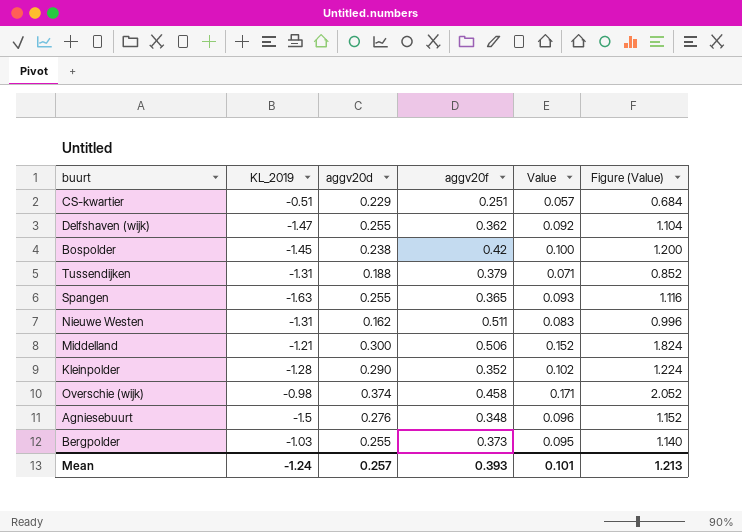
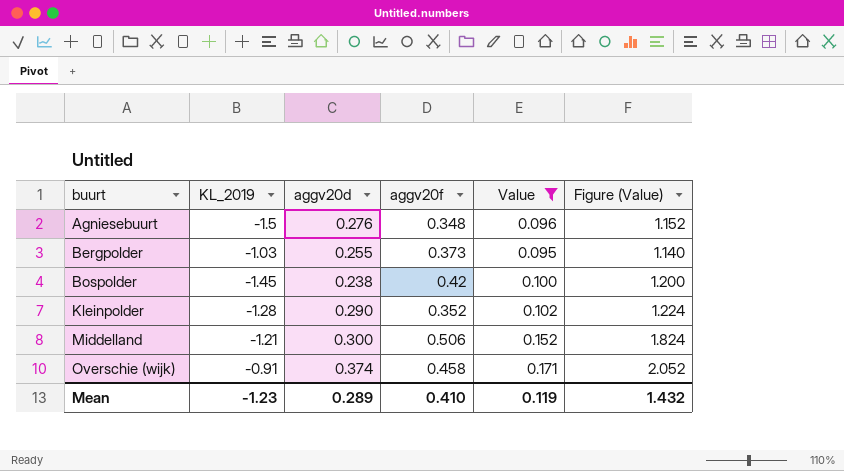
filter: none -> Value >= 0.095
row order: none -> buurt ascending
Overschie (wijk) | KL_2019: -0.98 -> -0.91
Mean | KL_2019: -1.24 -> -1.23
Mean | aggv20d: 0.257 -> 0.289
Mean | aggv20f: 0.393 -> 0.410
Mean | Value: 0.101 -> 0.119
Mean | Figure (Value): 1.213 -> 1.432

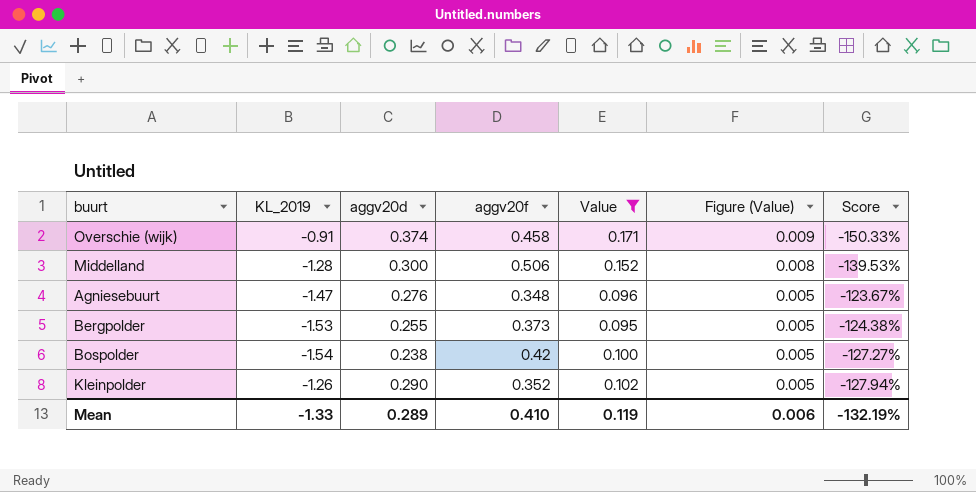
row order: buurt ascending -> Figure (Value) descending
column Figure (Value) | formula: [Value] * 12 -> [Value] * 0.05
column Score | formula: none -> ([aggv20f] - [KL_2019]) / [KL_2019]
Middelland | KL_2019: -1.21 -> -1.28
Agniesebuurt | KL_2019: -1.5 -> -1.47
Bergpolder | KL_2019: -1.03 -> -1.53
Bospolder | KL_2019: -1.45 -> -1.54
Kleinpolder | KL_2019: -1.28 -> -1.26
Mean | KL_2019: -1.23 -> -1.33
Mean | Figure (Value): 1.432 -> 0.006

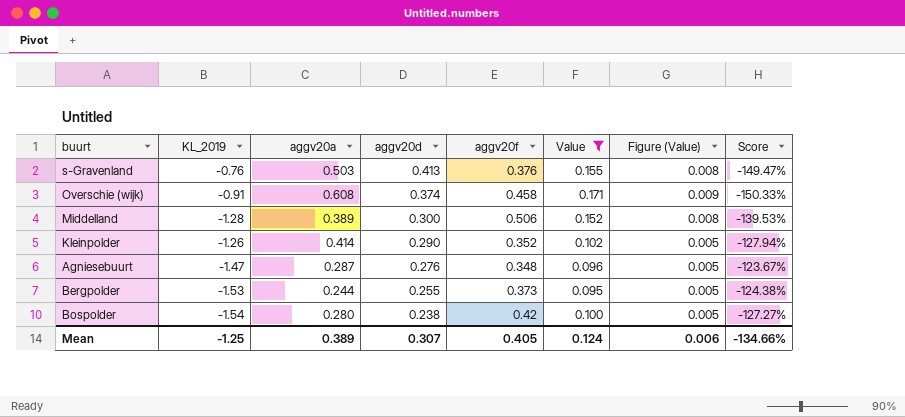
row order: Figure (Value) descending -> aggv20d descending
column aggv20a | position: none -> 3
row s-Gravenland: none -> -0.76 | 0.503 | 0.413 | 0.376 | 0.155 | 0.008 | -149.47%
Mean | KL_2019: -1.33 -> -1.25
Mean | aggv20d: 0.289 -> 0.307
Mean | aggv20f: 0.410 -> 0.405
Mean | Value: 0.119 -> 0.124
Mean | Score: -132.19% -> -134.66%

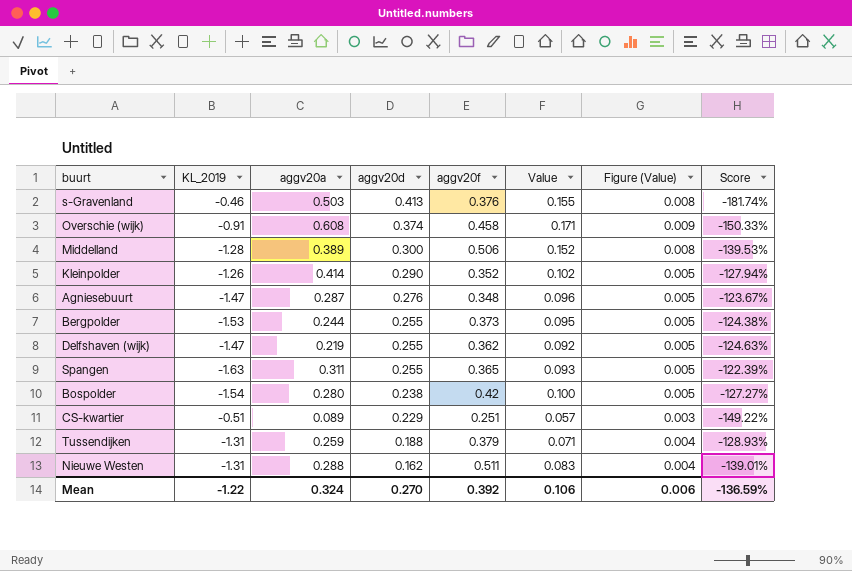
filter: Value >= 0.095 -> none
s-Gravenland | KL_2019: -0.76 -> -0.46
s-Gravenland | Score: -149.47% -> -181.74%
Mean | KL_2019: -1.25 -> -1.22
Mean | aggv20a: 0.389 -> 0.324
Mean | aggv20d: 0.307 -> 0.270
Mean | aggv20f: 0.405 -> 0.392
Mean | Value: 0.124 -> 0.106
Mean | Score: -134.66% -> -136.59%

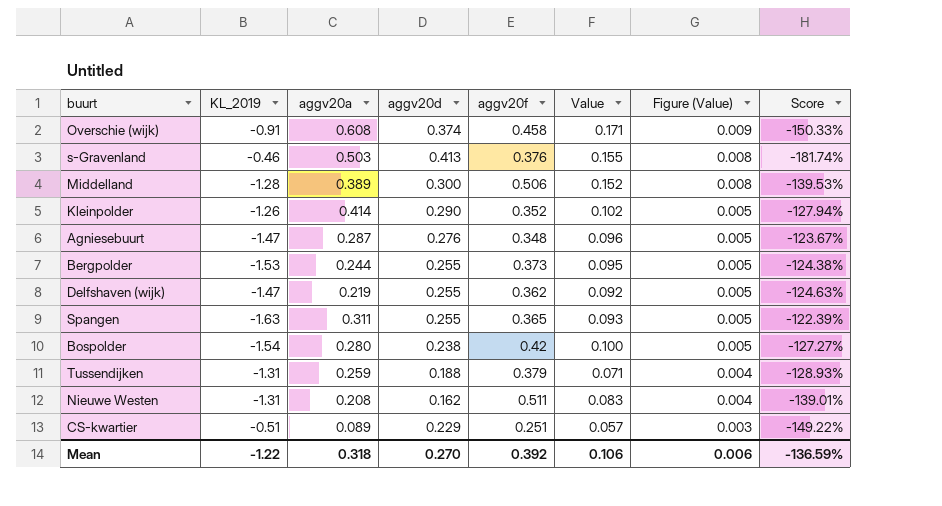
row order: aggv20d descending -> Figure (Value) descending
Nieuwe Westen | aggv20a: 0.288 -> 0.208
Mean | aggv20a: 0.324 -> 0.318

